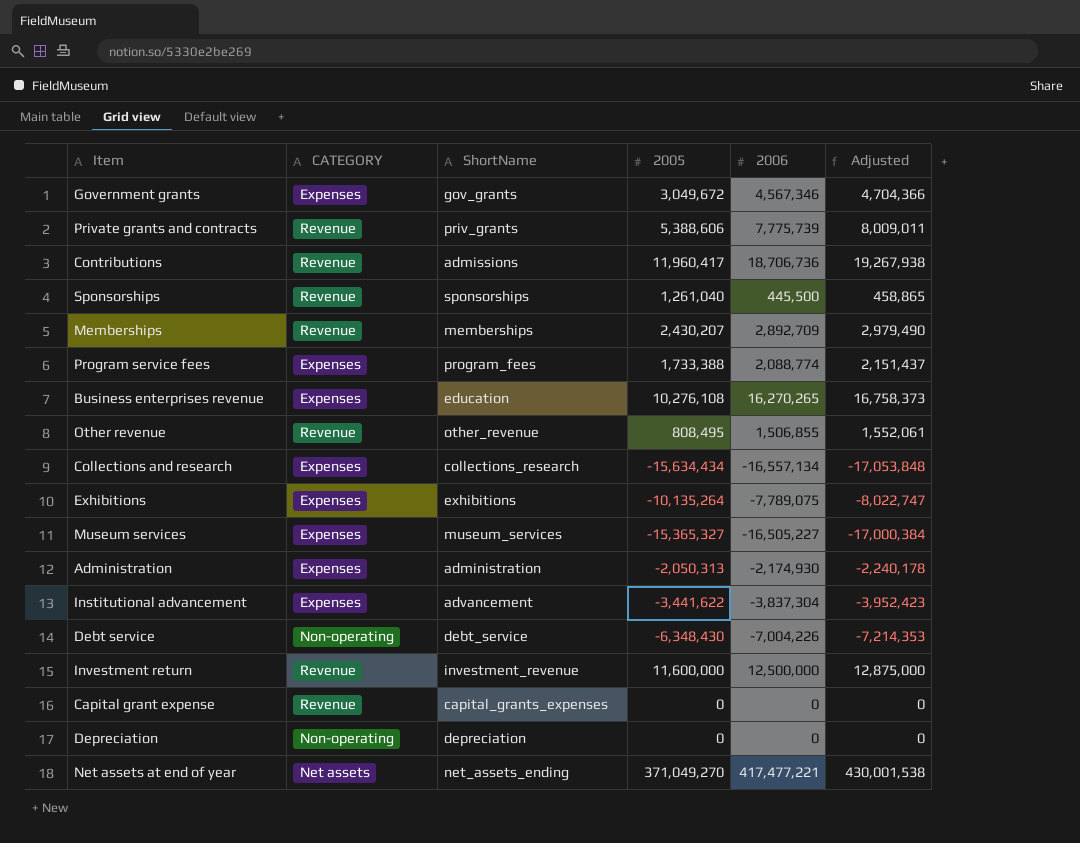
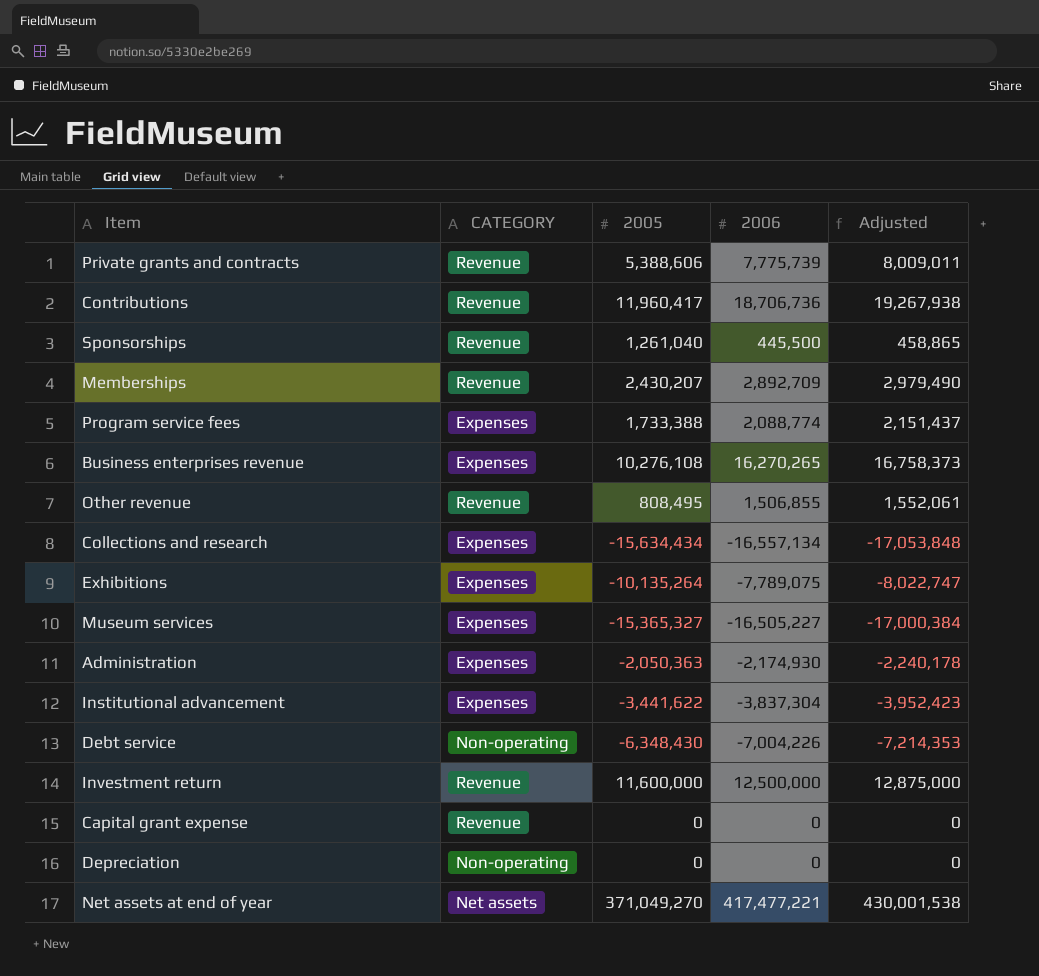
column ShortName | position: 3 -> none
row Government grants: Expenses | gov_grants | 3,049,672 | 4,567,346 | 4,704,366 -> none
Administration | 2005: -2,050,313 -> -2,050,363

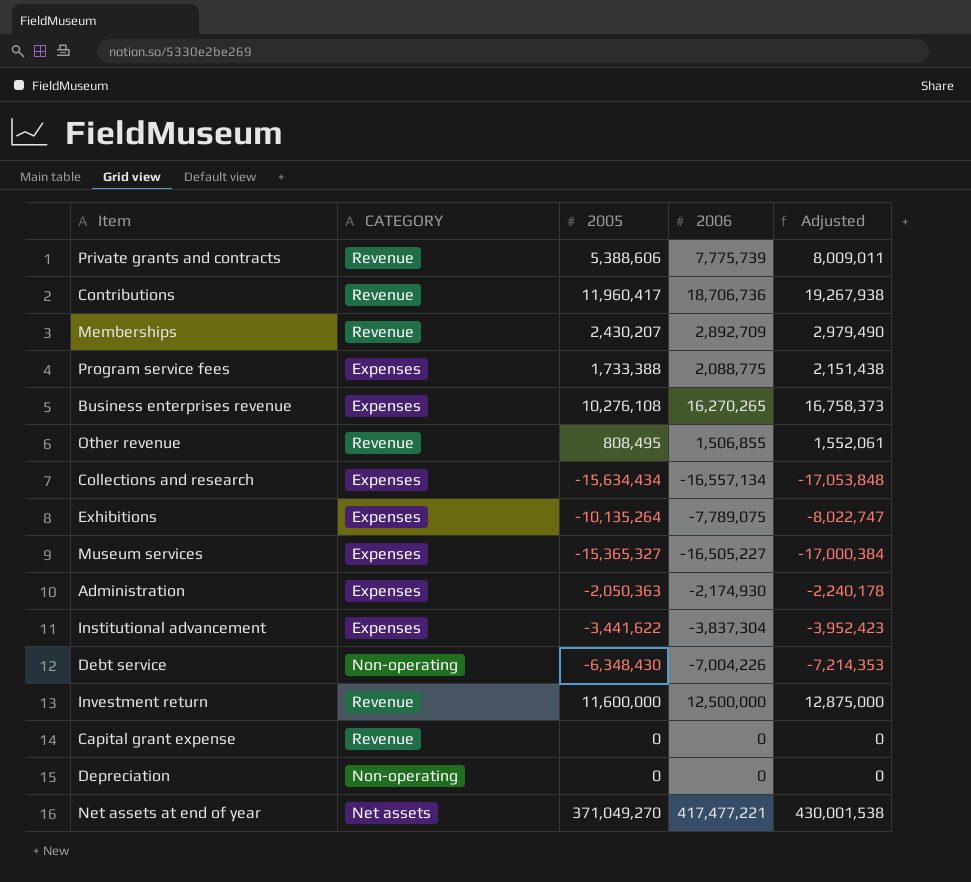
row Sponsorships: Revenue | 1,261,040 | 445,500 | 458,865 -> none
Program service fees | 2006: 2,088,774 -> 2,088,775
Program service fees | Adjusted: 2,151,437 -> 2,151,438

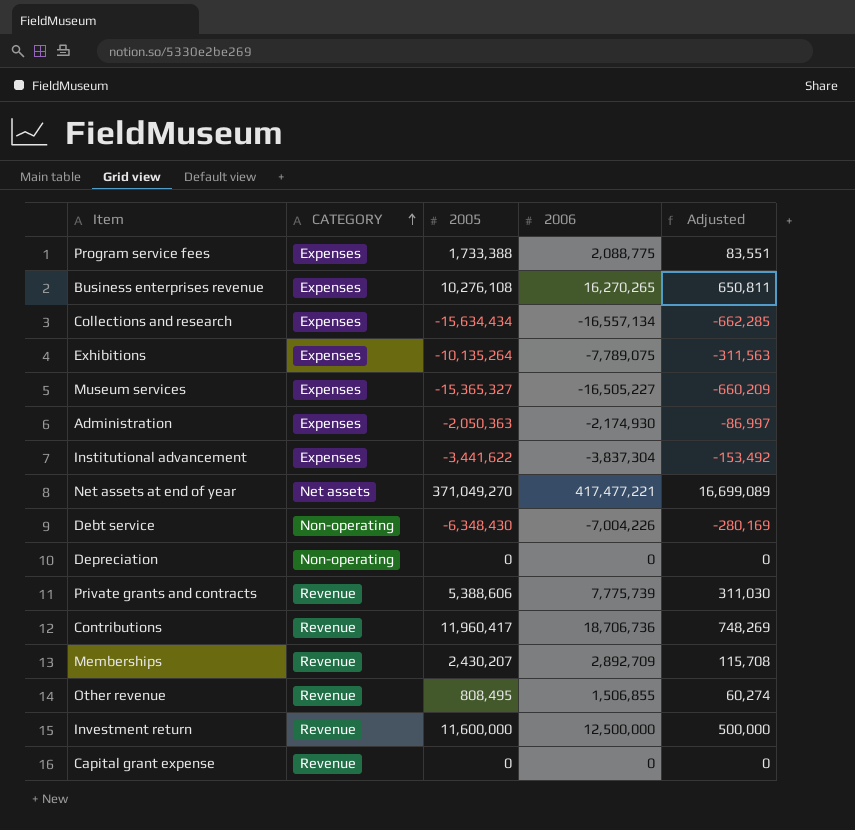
row order: none -> CATEGORY ascending
column Adjusted | formula: [2006] * 1.03 -> [2006] * 0.04

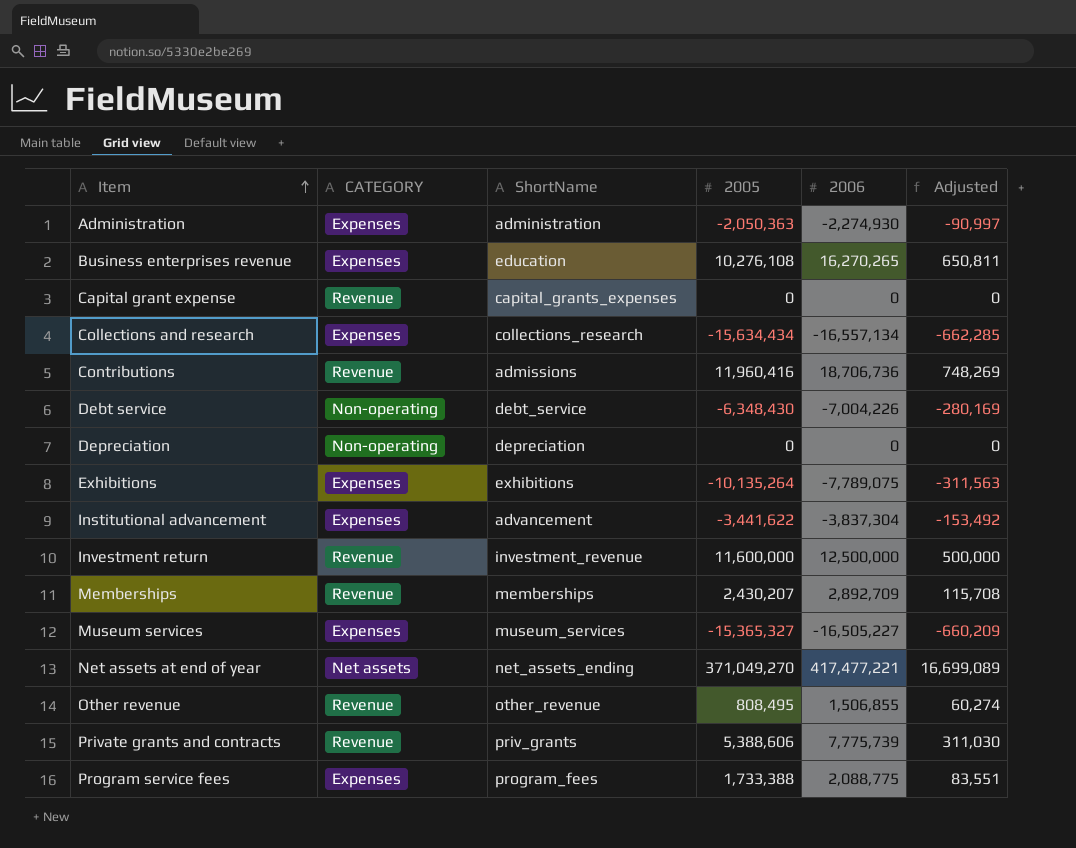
row order: CATEGORY ascending -> Item ascending
column ShortName | position: none -> 3
Administration | 2006: -2,174,930 -> -2,274,930
Administration | Adjusted: -86,997 -> -90,997
Contributions | 2005: 11,960,417 -> 11,960,416

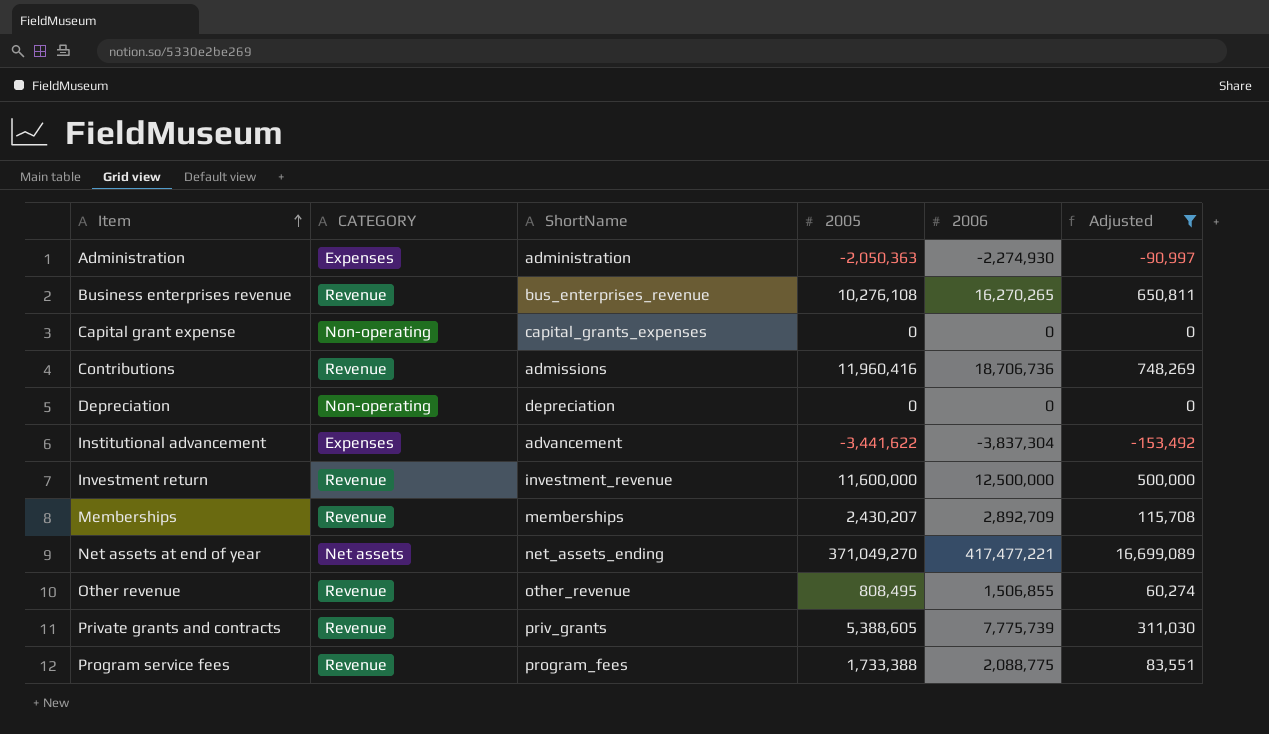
filter: none -> Adjusted >= -153,492
Business enterprises revenue | CATEGORY: Expenses -> Revenue
Business enterprises revenue | ShortName: education -> bus_enterprises_revenue
Capital grant expense | CATEGORY: Revenue -> Non-operating
Private grants and contracts | 2005: 5,388,606 -> 5,388,605
Program service fees | CATEGORY: Expenses -> Revenue

